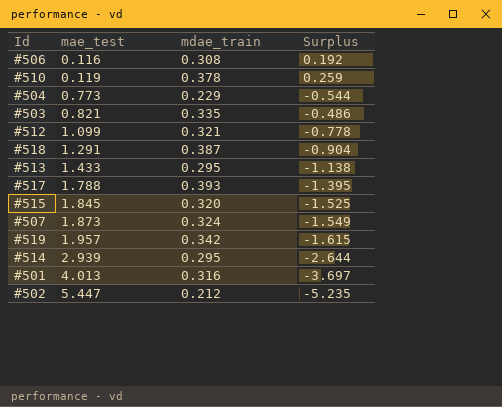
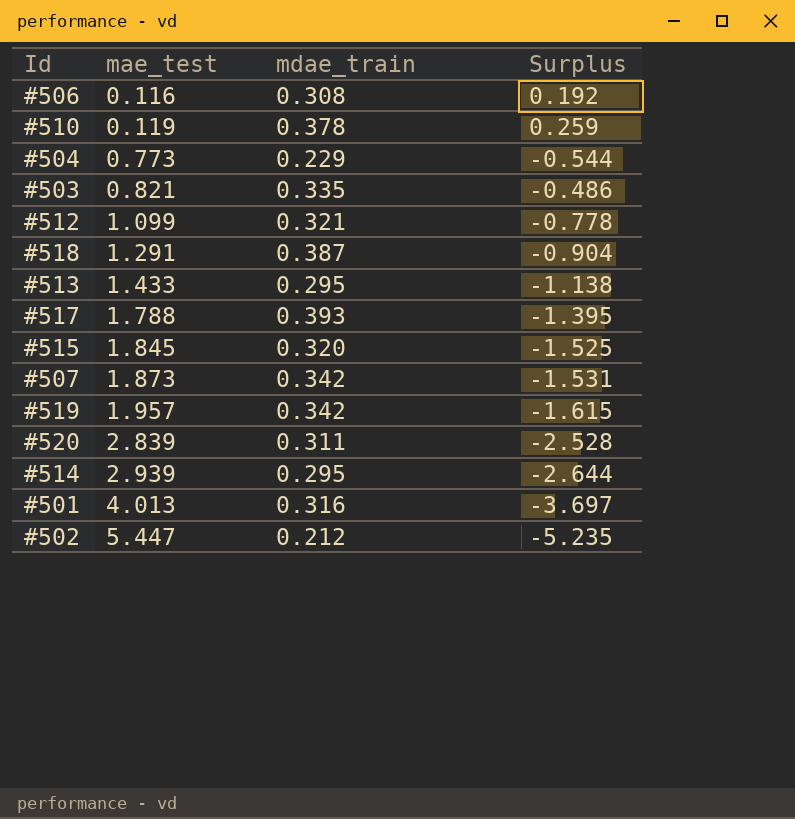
#507 | mdae_train: 0.324 -> 0.342
#507 | Surplus: -1.549 -> -1.531
row #520: none -> 2.839 | 0.311 | -2.528

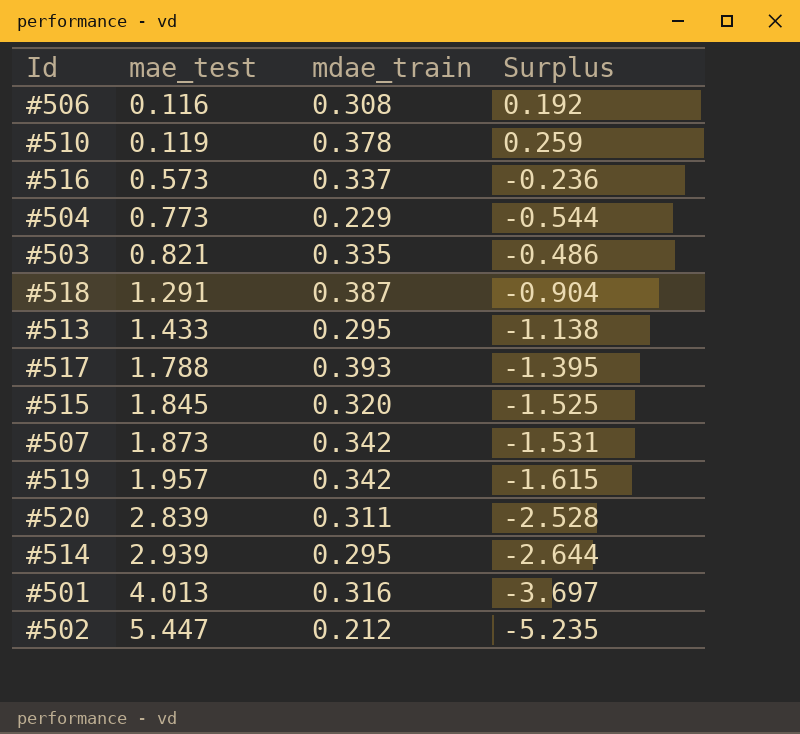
row #512: 1.099 | 0.321 | -0.778 -> none
row #516: none -> 0.573 | 0.337 | -0.236

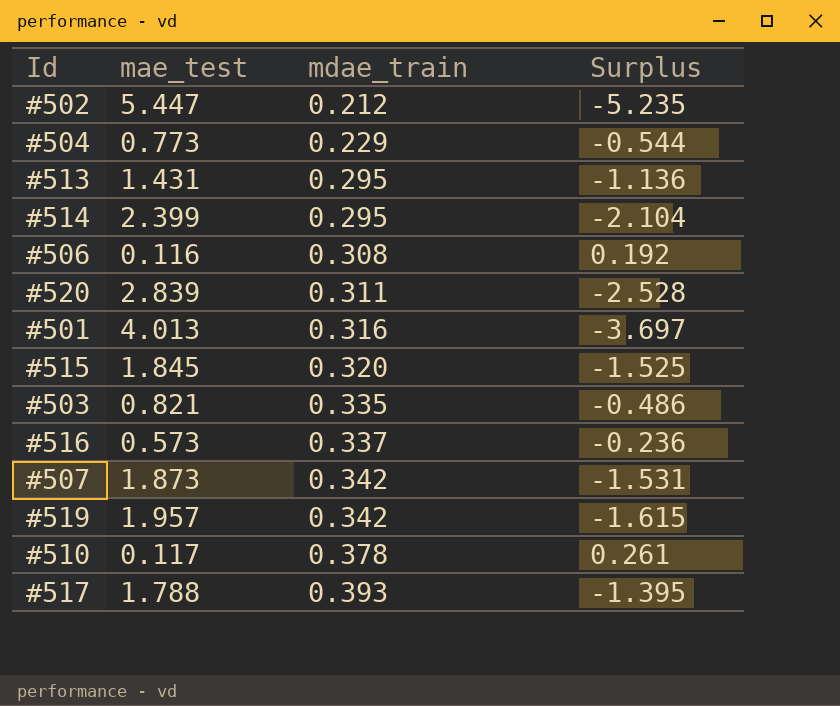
row order: mae_test ascending -> mdae_train ascending
row #518: 1.291 | 0.387 | -0.904 -> none
#513 | mae_test: 1.433 -> 1.431
#513 | Surplus: -1.138 -> -1.136
#514 | mae_test: 2.939 -> 2.399
#514 | Surplus: -2.644 -> -2.104
#510 | mae_test: 0.119 -> 0.117
#510 | Surplus: 0.259 -> 0.261

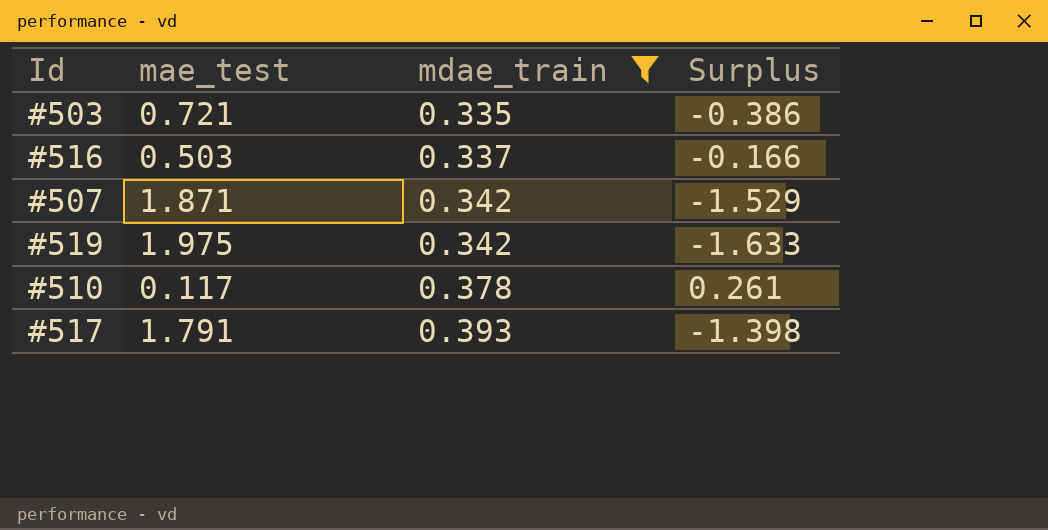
filter: none -> mdae_train >= 0.335
#503 | mae_test: 0.821 -> 0.721
#503 | Surplus: -0.486 -> -0.386
#516 | mae_test: 0.573 -> 0.503
#516 | Surplus: -0.236 -> -0.166
#507 | mae_test: 1.873 -> 1.871
#507 | Surplus: -1.531 -> -1.529
#519 | mae_test: 1.957 -> 1.975
#519 | Surplus: -1.615 -> -1.633
#517 | mae_test: 1.788 -> 1.791
#517 | Surplus: -1.395 -> -1.398

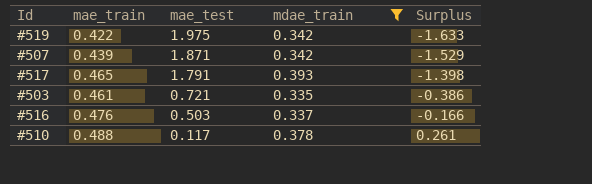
row order: mdae_train ascending -> mae_test descending
column mae_train | position: none -> 2

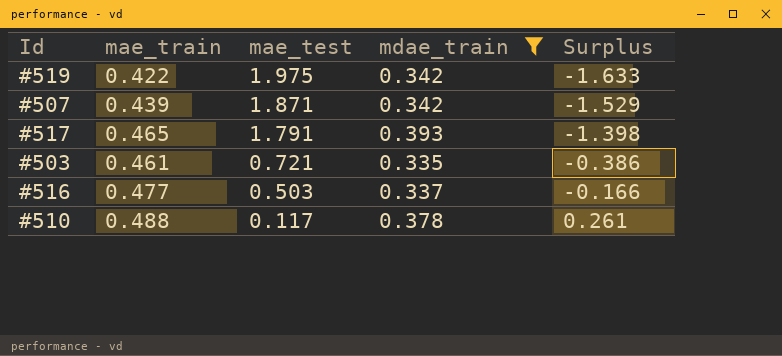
#516 | mae_train: 0.476 -> 0.477

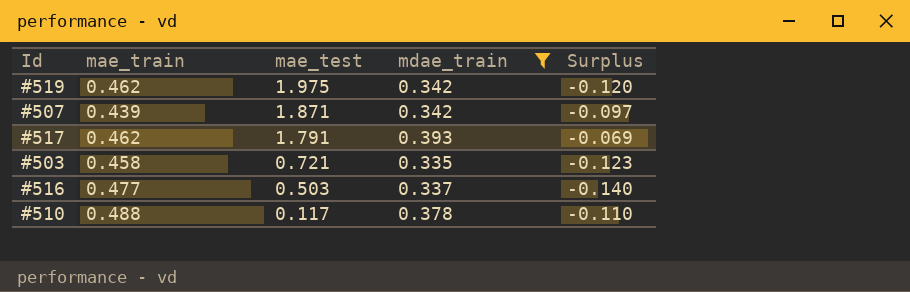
column Surplus | formula: [mdae_train] - [mae_test] -> [mdae_train] - [mae_train]
#519 | mae_train: 0.422 -> 0.462
#517 | mae_train: 0.465 -> 0.462
#503 | mae_train: 0.461 -> 0.458

